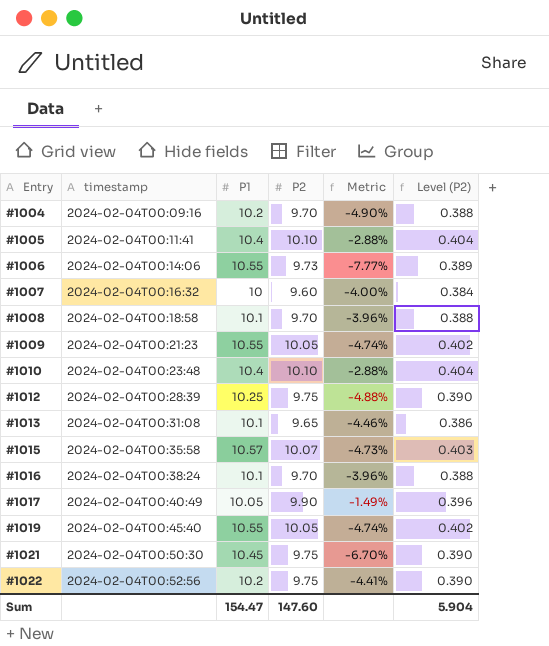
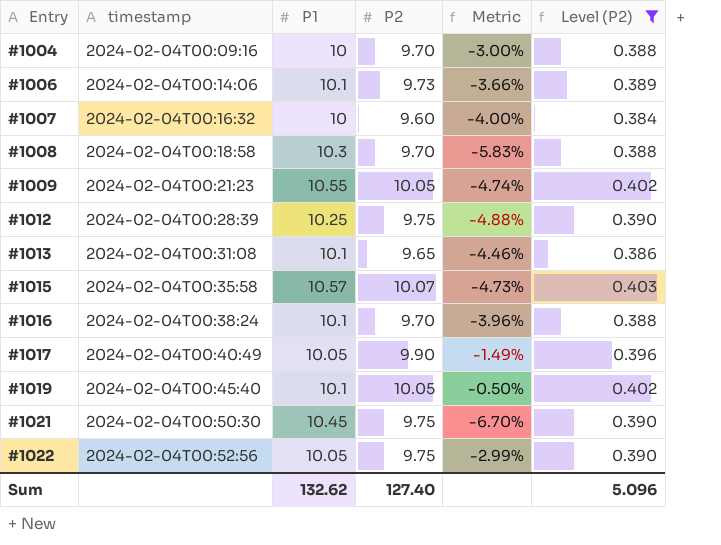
filter: none -> Level (P2) != 0.404
#1004 | P1: 10.2 -> 10
#1004 | Metric: -4.90% -> -3.00%
#1006 | P1: 10.55 -> 10.1
#1006 | Metric: -7.77% -> -3.66%
#1008 | P1: 10.1 -> 10.3
#1008 | Metric: -3.96% -> -5.83%
#1019 | P1: 10.55 -> 10.1
#1019 | Metric: -4.74% -> -0.50%
#1022 | P1: 10.2 -> 10.05
#1022 | Metric: -4.41% -> -2.99%
Sum | P1: 154.47 -> 132.62
Sum | P2: 147.60 -> 127.40
Sum | Level (P2): 5.904 -> 5.096

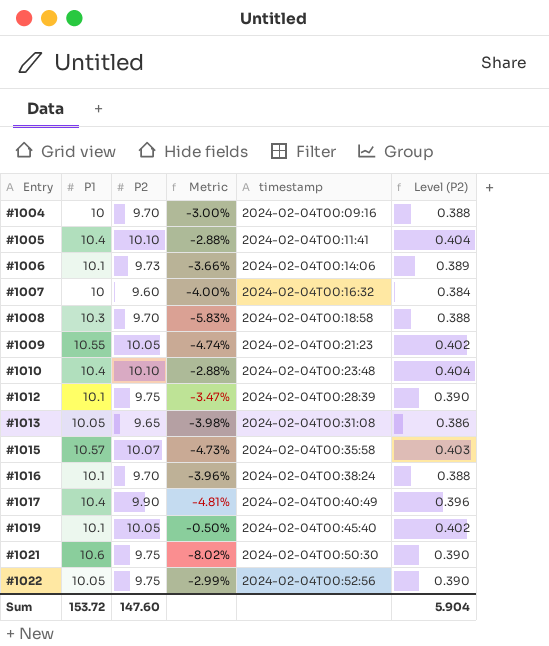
filter: Level (P2) != 0.404 -> none
column timestamp | position: 2 -> 5
#1012 | P1: 10.25 -> 10.1
#1012 | Metric: -4.88% -> -3.47%
#1013 | P1: 10.1 -> 10.05
#1013 | Metric: -4.46% -> -3.98%
#1017 | P1: 10.05 -> 10.4
#1017 | Metric: -1.49% -> -4.81%
#1021 | P1: 10.45 -> 10.6
#1021 | Metric: -6.70% -> -8.02%
Sum | P1: 132.62 -> 153.72
Sum | P2: 127.40 -> 147.60
Sum | Level (P2): 5.096 -> 5.904

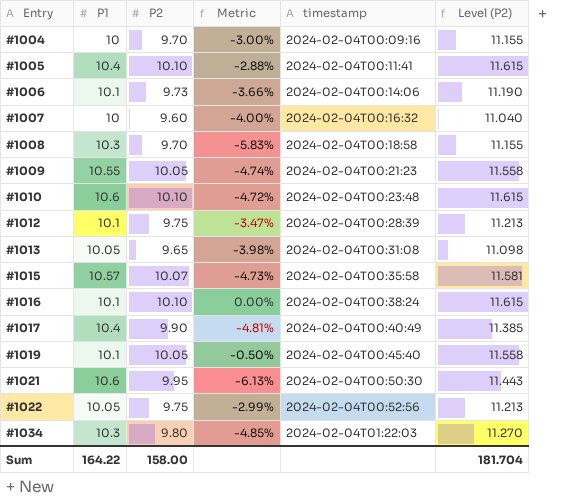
column Level (P2) | formula: [P2] * 0.04 -> [P2] * 1.15
#1010 | P1: 10.4 -> 10.6
#1010 | Metric: -2.88% -> -4.72%
#1016 | P2: 9.70 -> 10.10
#1016 | Metric: -3.96% -> 0.00%
#1021 | P2: 9.75 -> 9.95
#1021 | Metric: -8.02% -> -6.13%
row #1034: none -> 10.3 | 9.80 | -4.85% | 2024-02-04T01:22:03 | 11.270
Sum | P1: 153.72 -> 164.22
Sum | P2: 147.60 -> 158.00
Sum | Level (P2): 5.904 -> 181.704

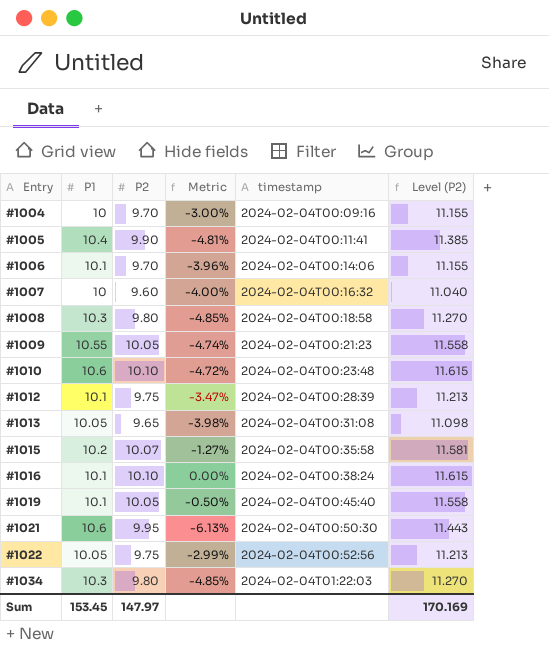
row #1017: 10.4 | 9.90 | -4.81% | 2024-02-04T00:40:49 | 11.385 -> none
#1005 | P2: 10.10 -> 9.90
#1005 | Metric: -2.88% -> -4.81%
#1005 | Level (P2): 11.615 -> 11.385
#1006 | P2: 9.73 -> 9.70
#1006 | Metric: -3.66% -> -3.96%
#1006 | Level (P2): 11.190 -> 11.155
#1008 | P2: 9.70 -> 9.80
#1008 | Metric: -5.83% -> -4.85%
#1008 | Level (P2): 11.155 -> 11.270
#1015 | P1: 10.57 -> 10.2
#1015 | Metric: -4.73% -> -1.27%
Sum | P1: 164.22 -> 153.45
Sum | P2: 158.00 -> 147.97
Sum | Level (P2): 181.704 -> 170.169

